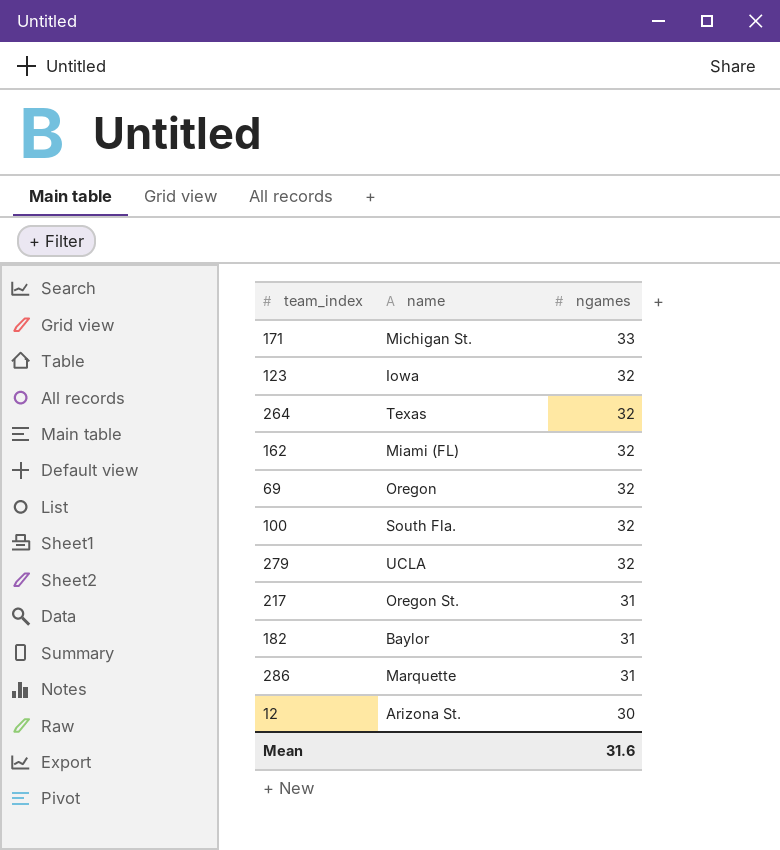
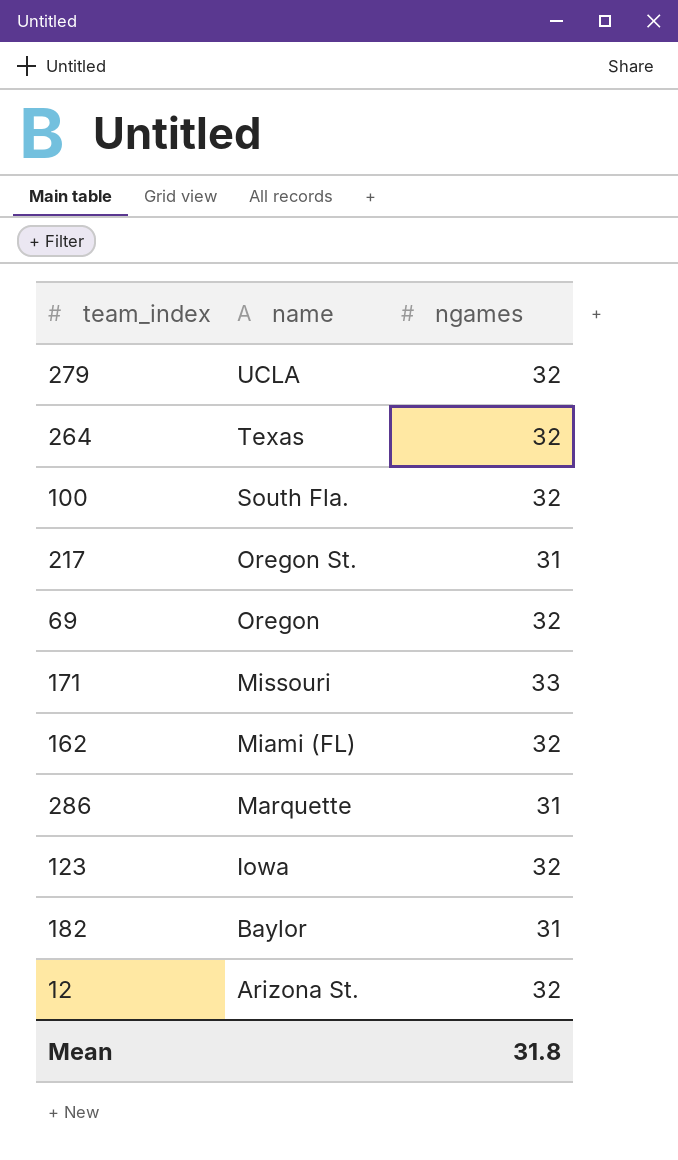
row order: ngames descending -> name descending
171 | name: Michigan St. -> Missouri
12 | ngames: 30 -> 32
Mean | ngames: 31.6 -> 31.8

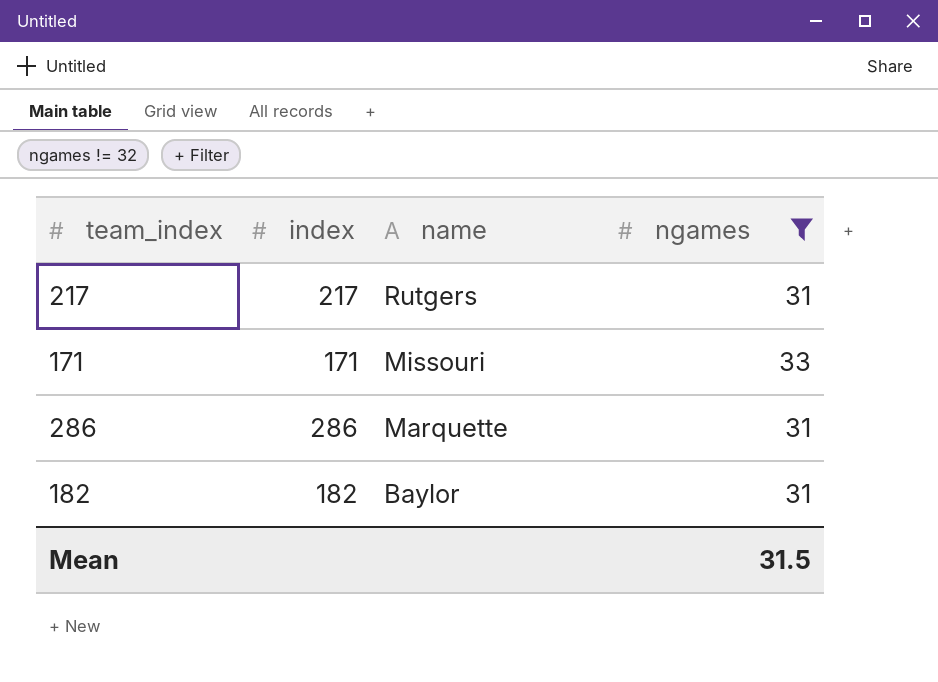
filter: none -> ngames != 32
column index | position: none -> 2
217 | name: Oregon St. -> Rutgers
Mean | ngames: 31.8 -> 31.5

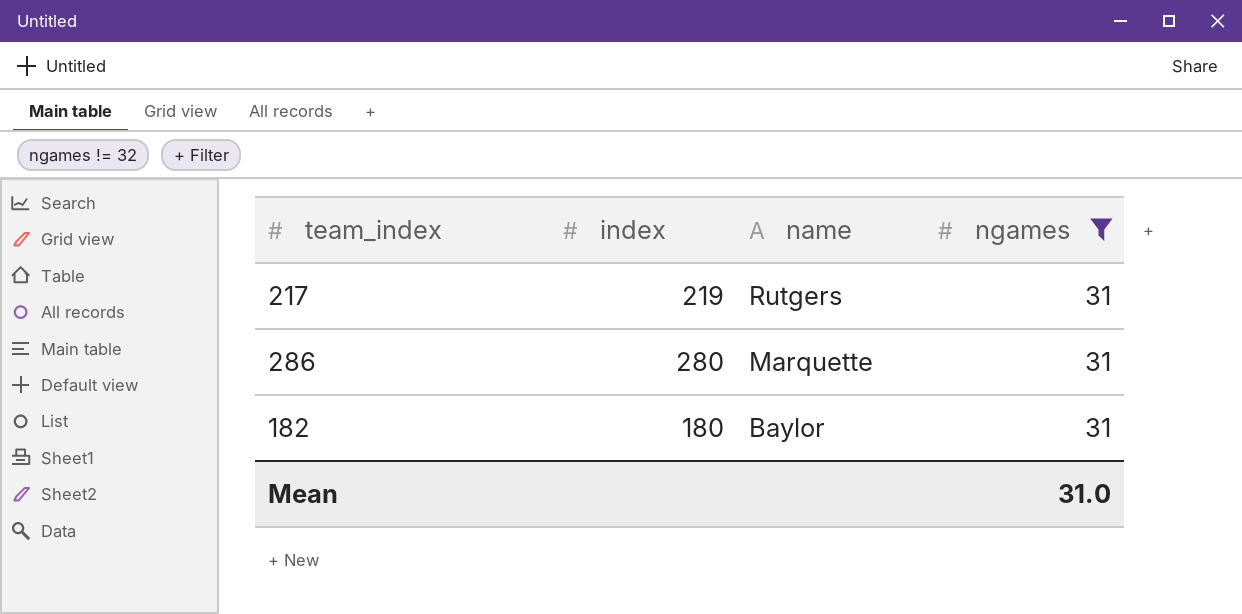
row 171: 171 | Missouri | 33 -> none
217 | index: 217 -> 219
286 | index: 286 -> 280
182 | index: 182 -> 180
Mean | ngames: 31.5 -> 31.0

